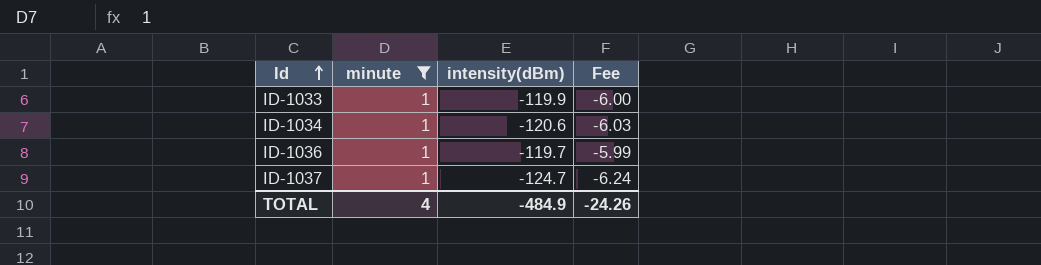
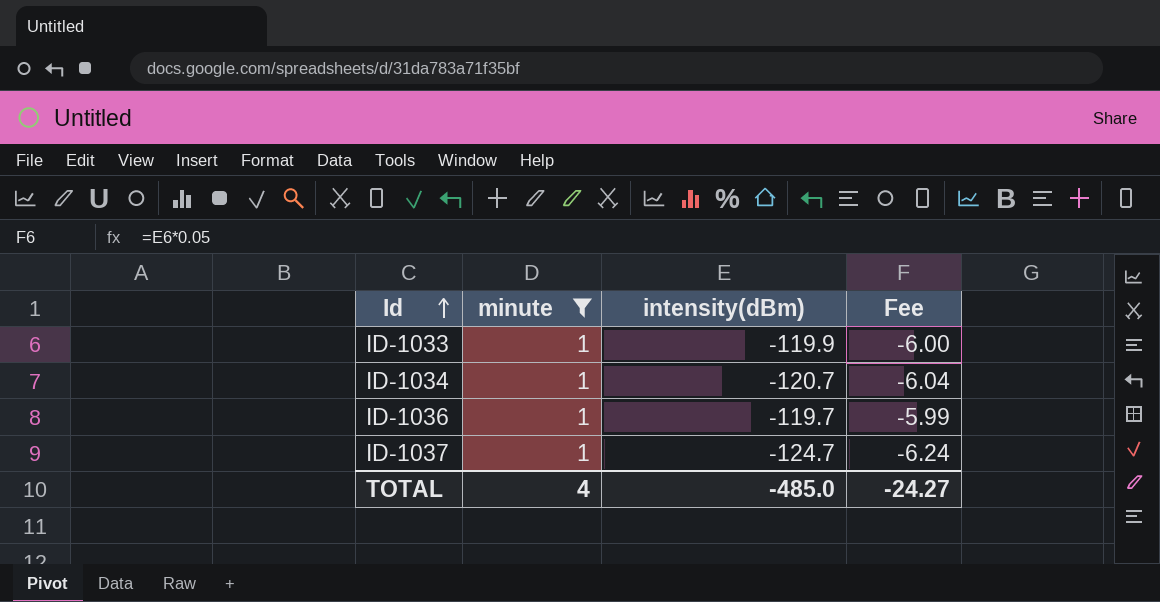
ID-1034 | intensity(dBm): -120.6 -> -120.7
ID-1034 | Fee: -6.03 -> -6.04
TOTAL | intensity(dBm): -484.9 -> -485.0
TOTAL | Fee: -24.26 -> -24.27

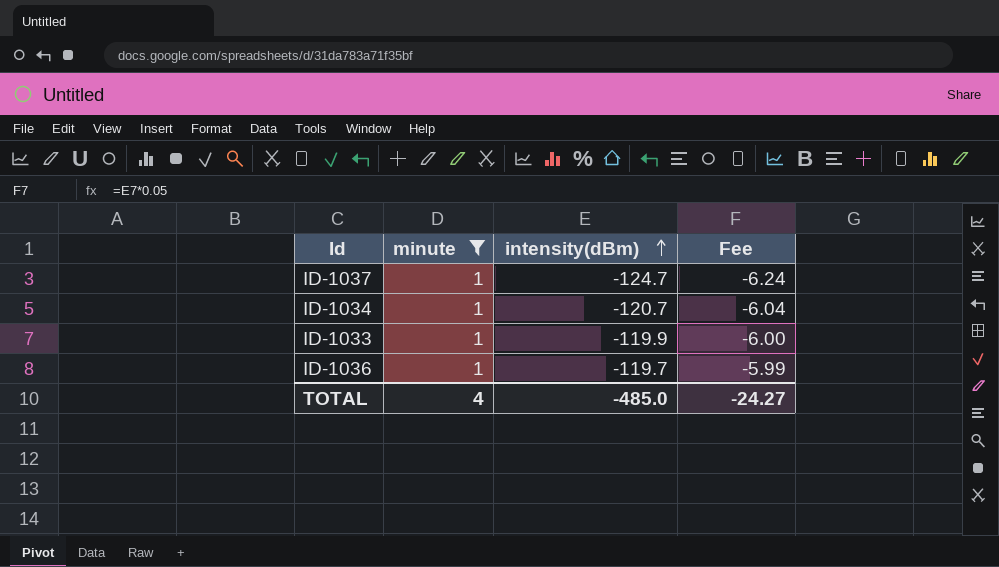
row order: Id ascending -> intensity(dBm) ascending

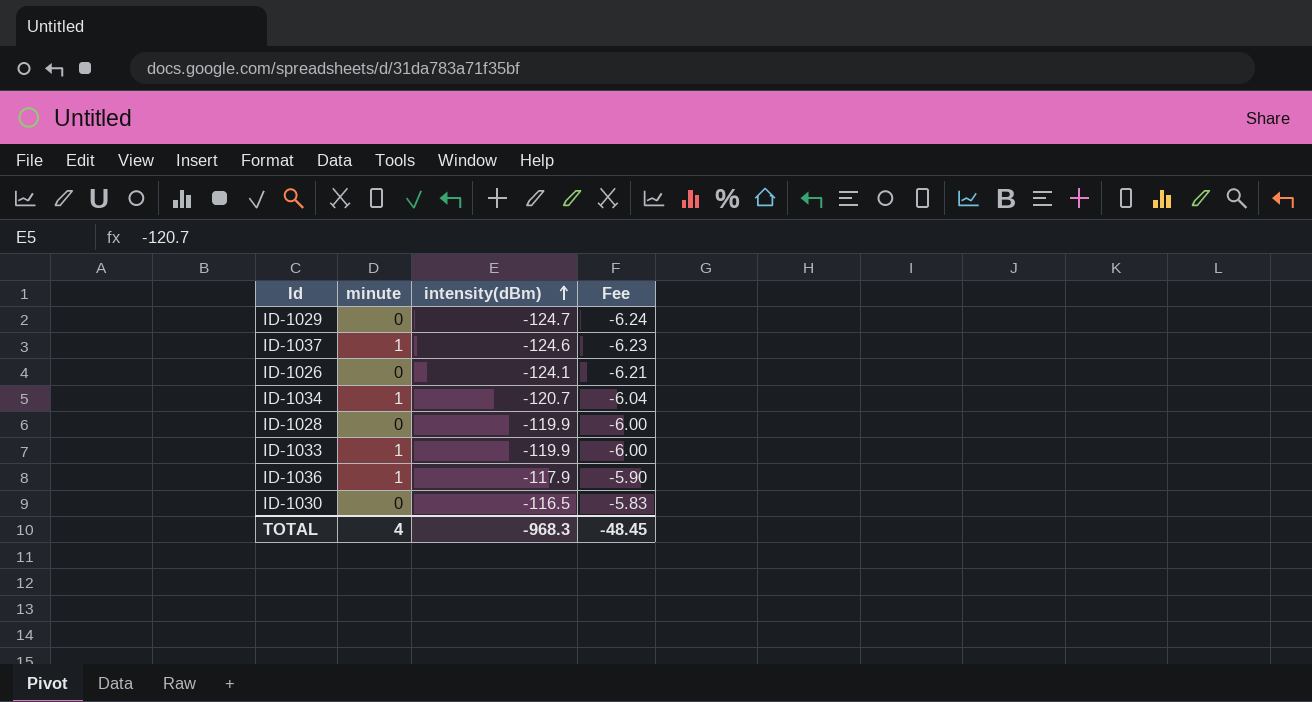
filter: minute = 1 -> none
ID-1037 | intensity(dBm): -124.7 -> -124.6
ID-1037 | Fee: -6.24 -> -6.23
ID-1036 | intensity(dBm): -119.7 -> -117.9
ID-1036 | Fee: -5.99 -> -5.90
TOTAL | intensity(dBm): -485.0 -> -968.3
TOTAL | Fee: -24.27 -> -48.45

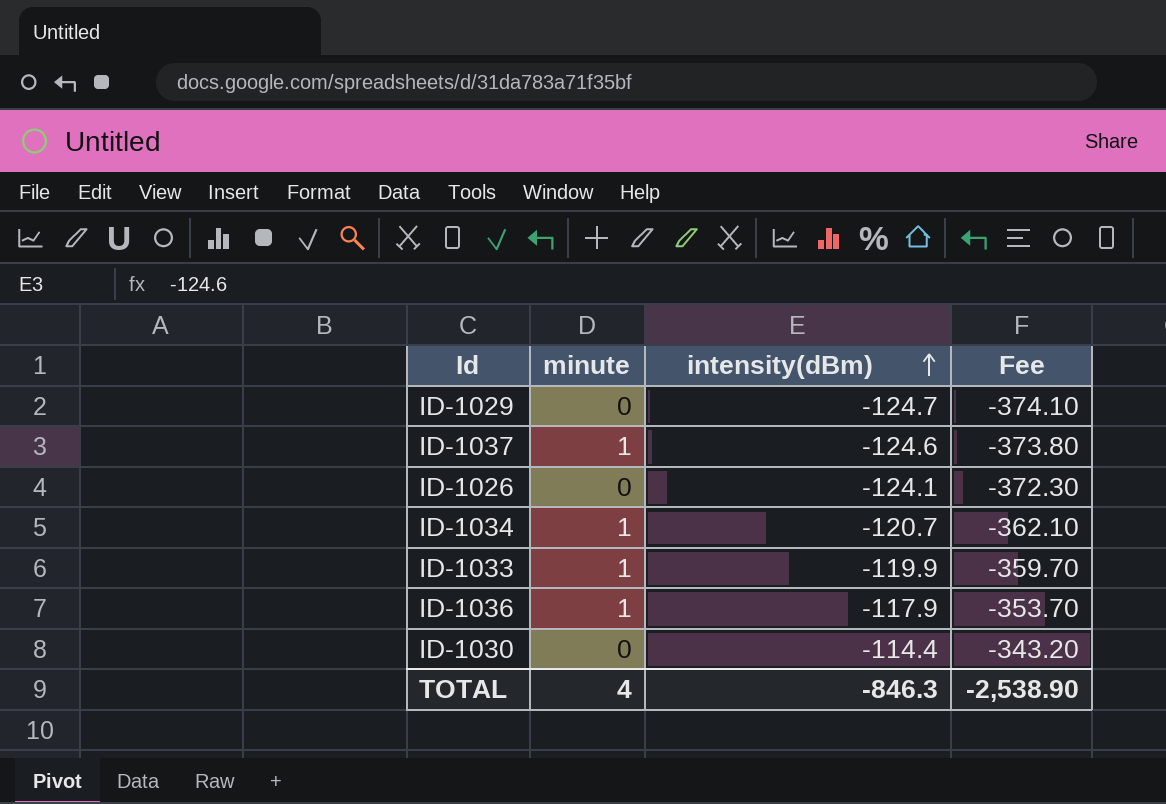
column Fee | formula: [intensity(dBm)] * 0.05 -> [intensity(dBm)] * 3
row ID-1028: 0 | -119.9 | -6.00 -> none
ID-1030 | intensity(dBm): -116.5 -> -114.4
TOTAL | intensity(dBm): -968.3 -> -846.3
TOTAL | Fee: -48.45 -> -2,538.90

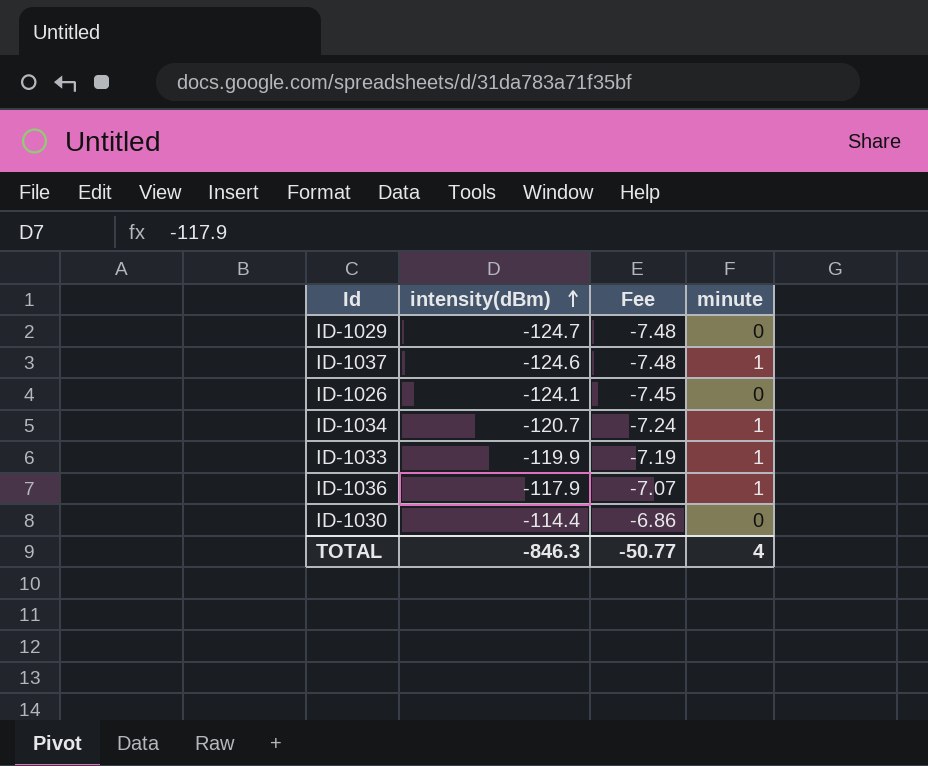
column Fee | formula: [intensity(dBm)] * 3 -> [intensity(dBm)] * 0.06
column minute | position: 2 -> 4
TOTAL | Fee: -2,538.90 -> -50.77

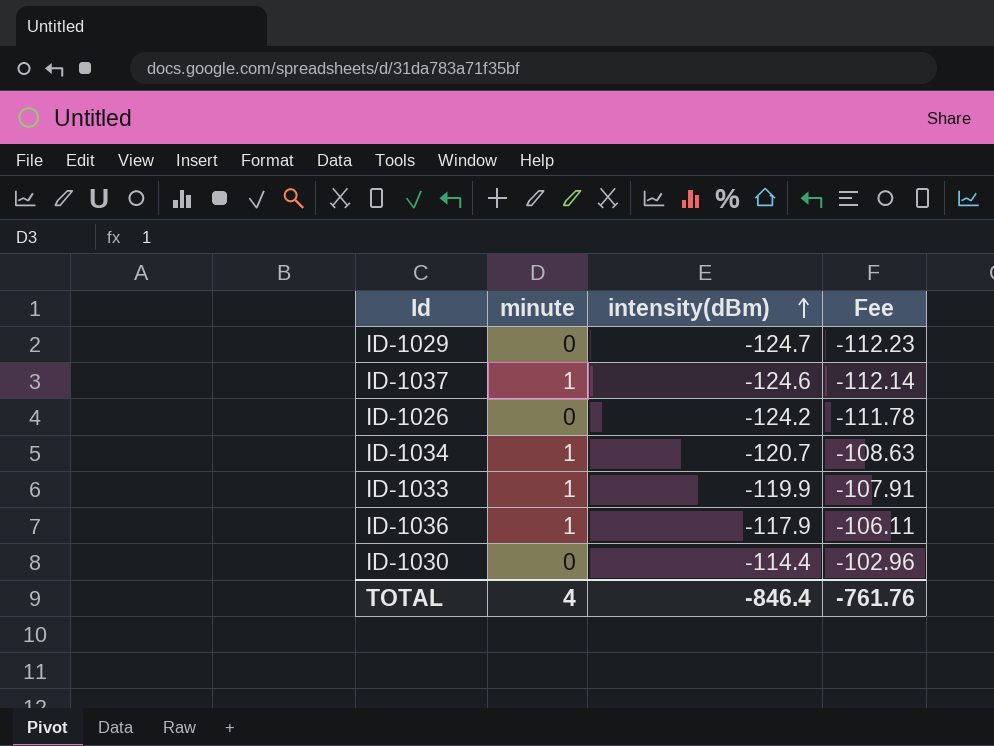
column minute | position: 4 -> 2
column Fee | formula: [intensity(dBm)] * 0.06 -> [intensity(dBm)] * 0.9
ID-1026 | intensity(dBm): -124.1 -> -124.2
TOTAL | intensity(dBm): -846.3 -> -846.4
TOTAL | Fee: -50.77 -> -761.76

